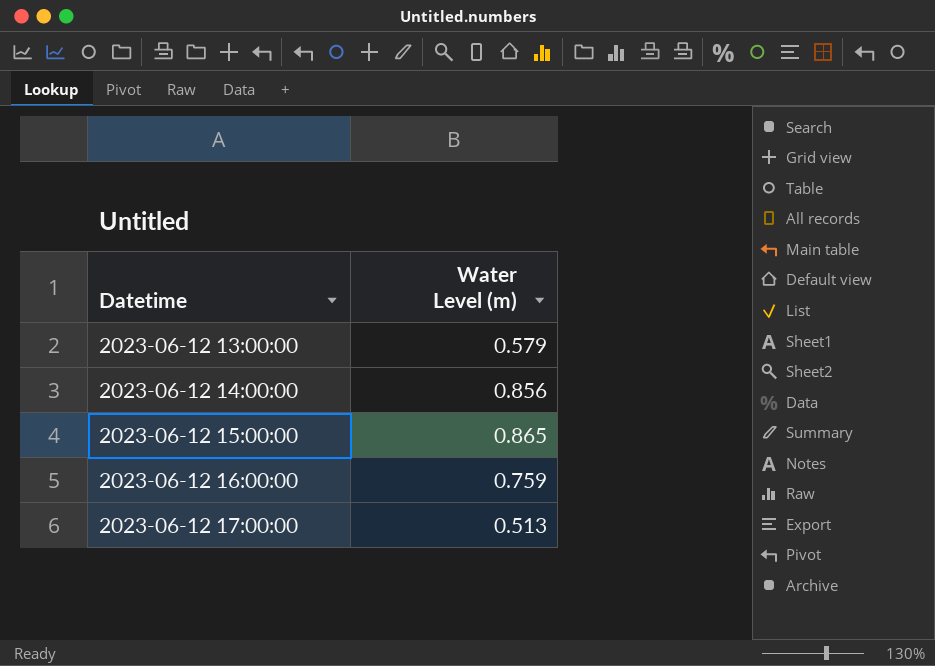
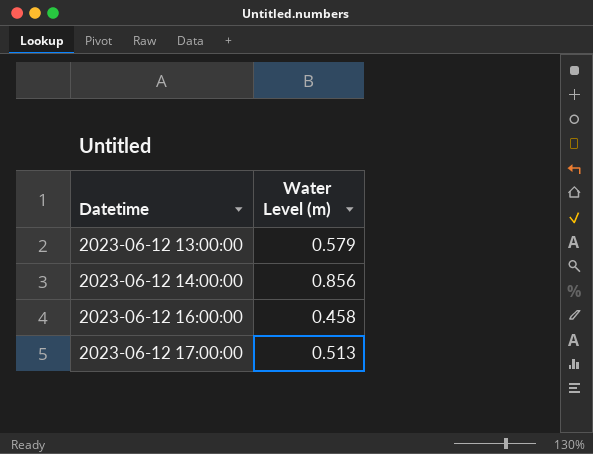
row 2023-06-12 15:00:00: 0.865 -> none
2023-06-12 16:00:00 | Water Level (m): 0.759 -> 0.458

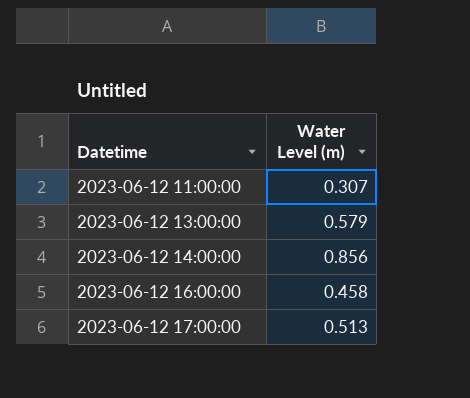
row 2023-06-12 11:00:00: none -> 0.307

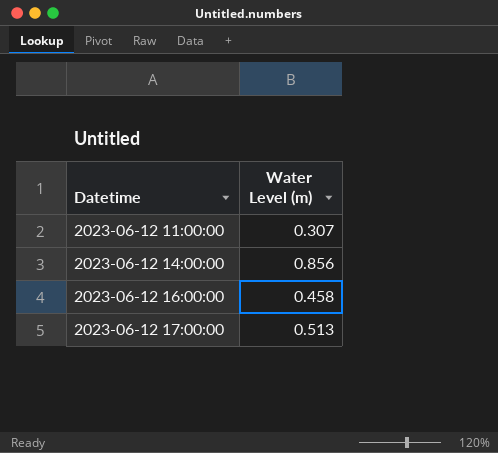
row 2023-06-12 13:00:00: 0.579 -> none

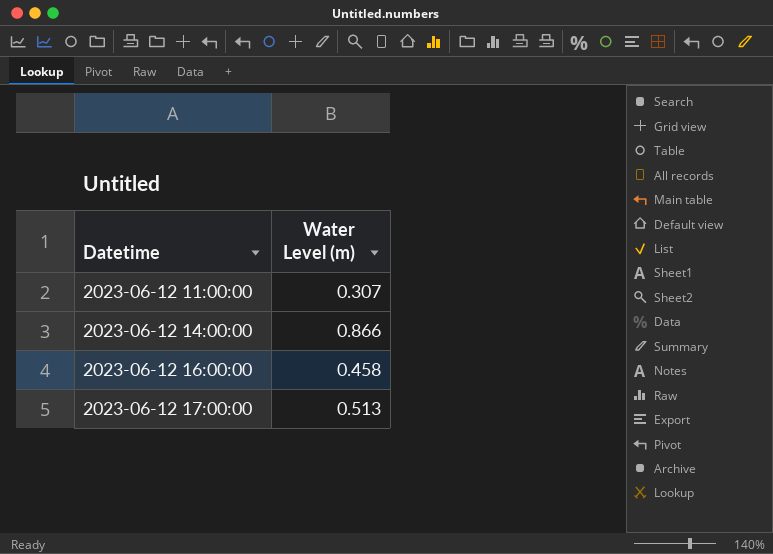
2023-06-12 14:00:00 | Water Level (m): 0.856 -> 0.866

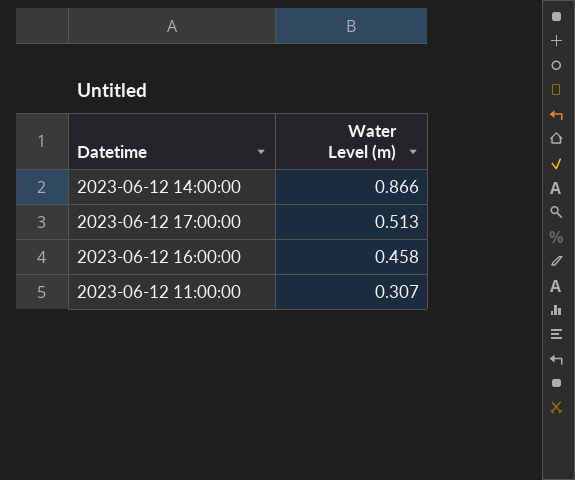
row order: Datetime ascending -> Water Level (m) descending

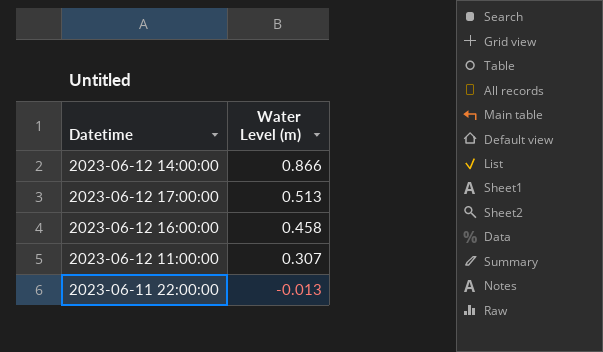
row 2023-06-11 22:00:00: none -> -0.013

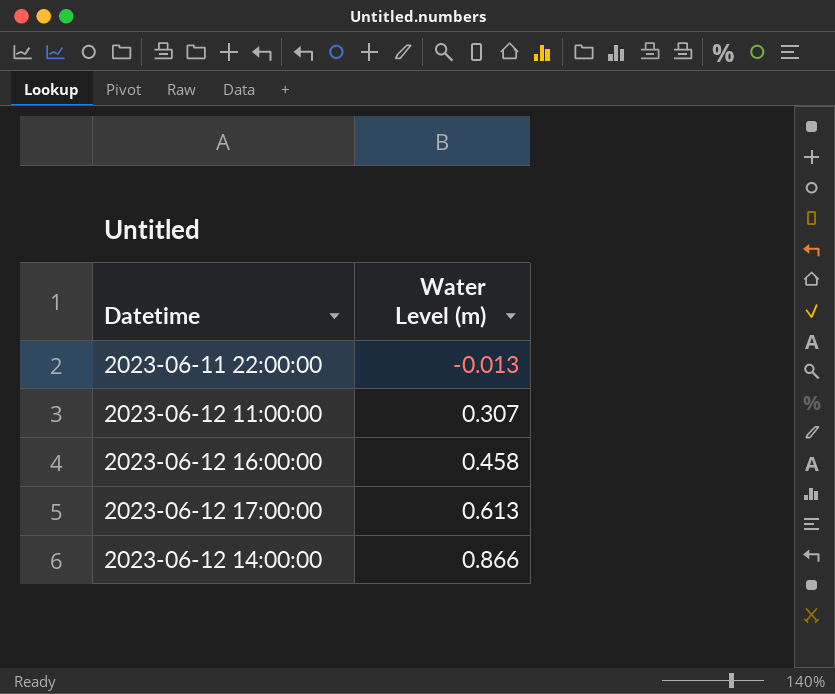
row order: Water Level (m) descending -> Water Level (m) ascending
2023-06-12 17:00:00 | Water Level (m): 0.513 -> 0.613

